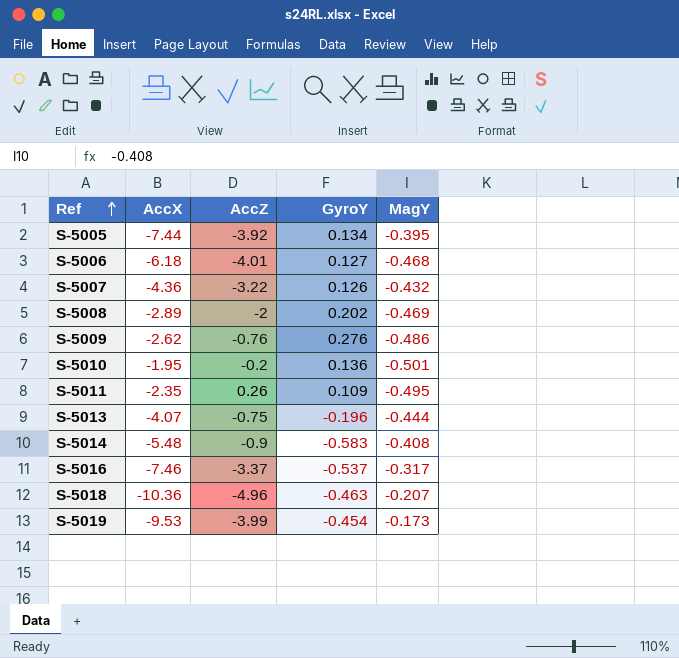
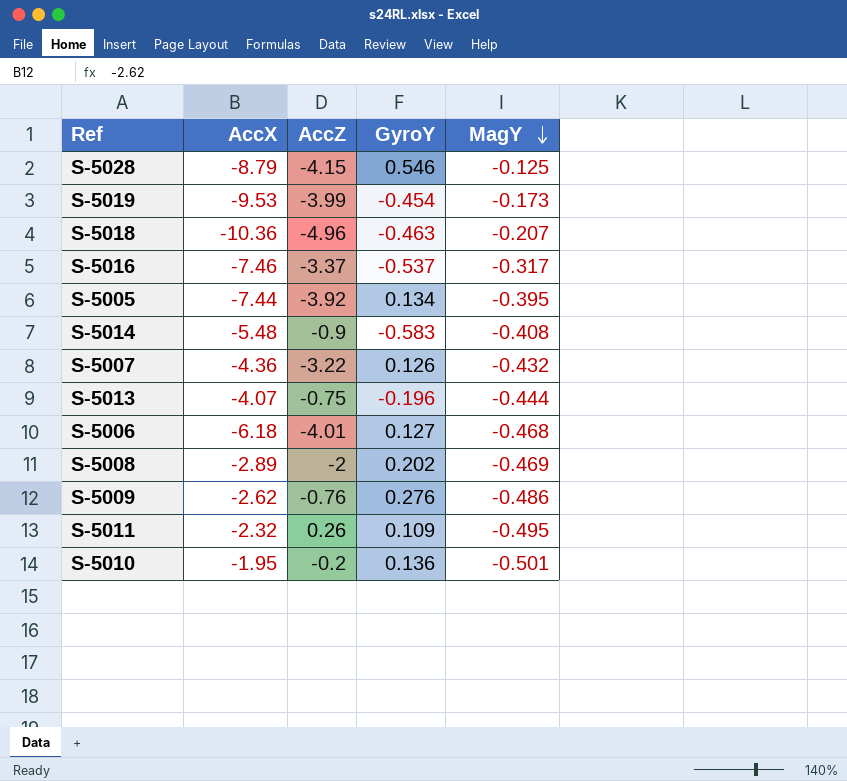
row order: Ref ascending -> MagY descending
row S-5028: none -> -8.79 | -4.15 | 0.546 | -0.125
S-5011 | AccX: -2.35 -> -2.32

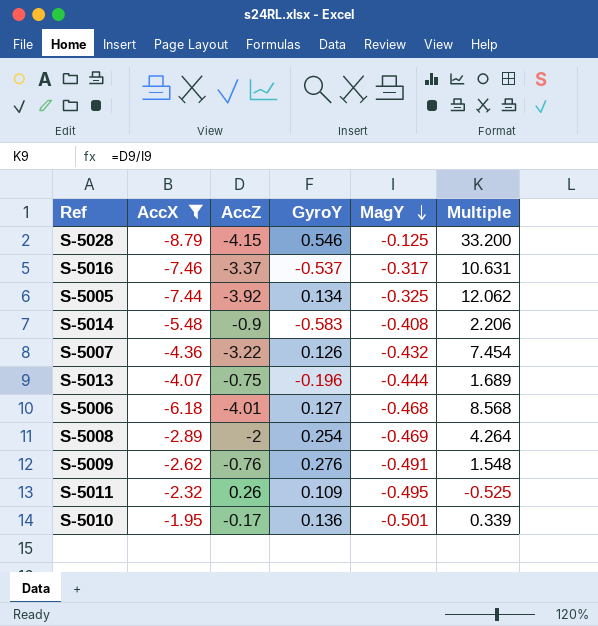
filter: none -> AccX >= -8.79
column Multiple | formula: none -> [AccZ] / [MagY]
S-5005 | MagY: -0.395 -> -0.325
S-5008 | GyroY: 0.202 -> 0.254
S-5009 | MagY: -0.486 -> -0.491
S-5010 | AccZ: -0.2 -> -0.17

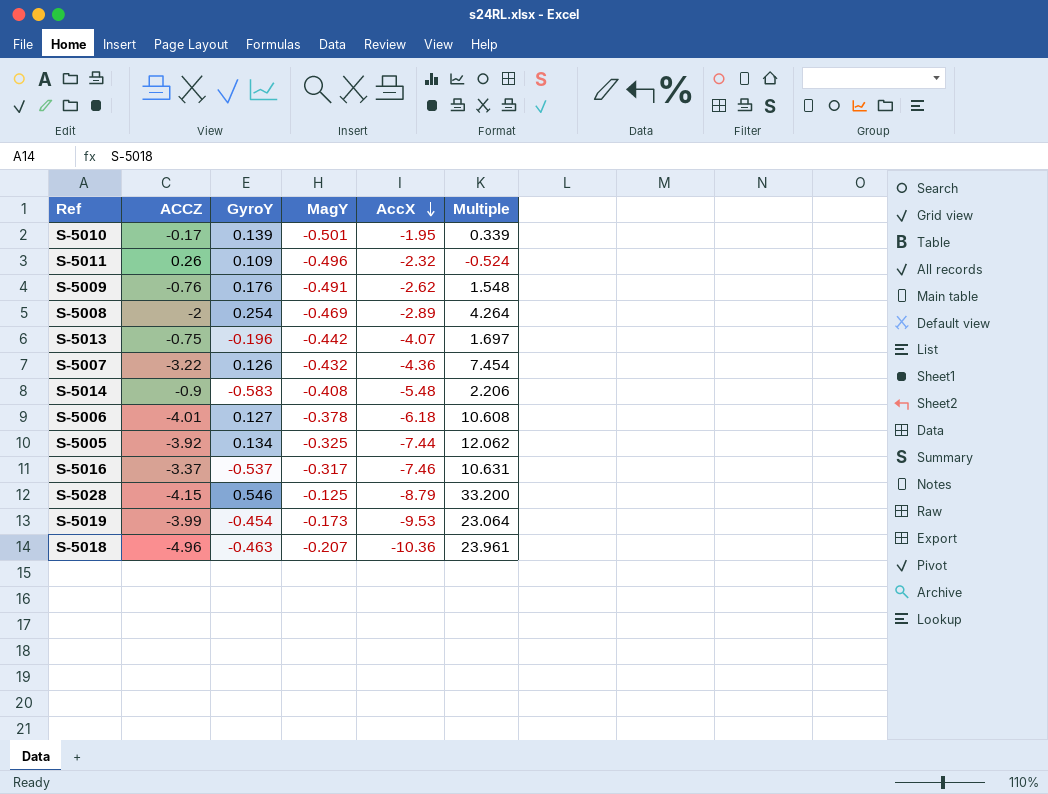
filter: AccX >= -8.79 -> none
row order: MagY descending -> AccX descending
column name: AccZ -> ACCZ
column AccX | position: 2 -> 5
S-5010 | GyroY: 0.136 -> 0.139
S-5011 | MagY: -0.495 -> -0.496
S-5011 | Multiple: -0.525 -> -0.524
S-5009 | GyroY: 0.276 -> 0.176
S-5013 | MagY: -0.444 -> -0.442
S-5013 | Multiple: 1.689 -> 1.697
S-5006 | MagY: -0.468 -> -0.378
S-5006 | Multiple: 8.568 -> 10.608

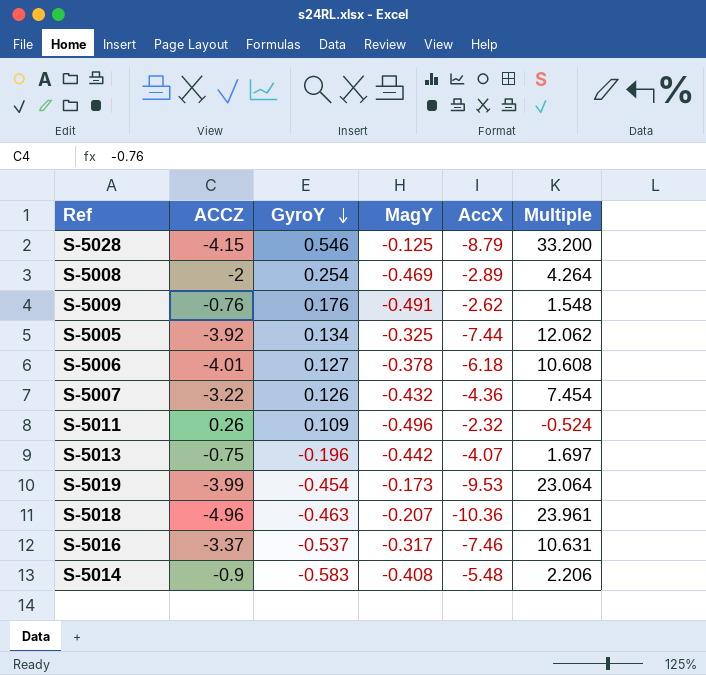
row order: AccX descending -> GyroY descending
row S-5010: -0.17 | 0.139 | -0.501 | -1.95 | 0.339 -> none

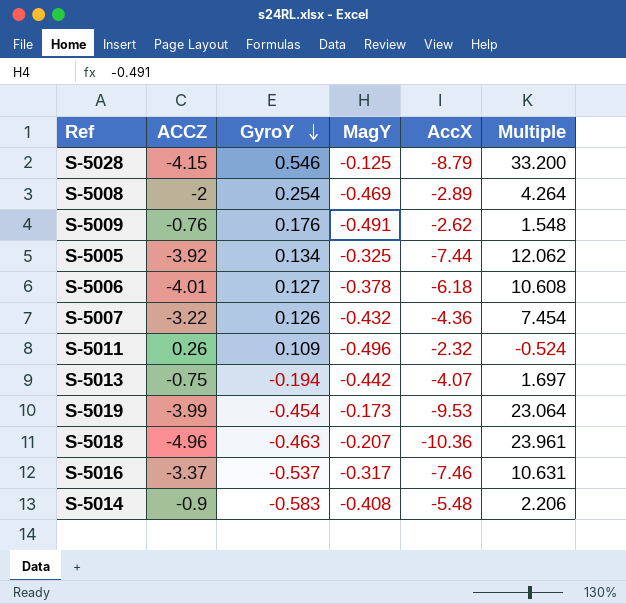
S-5013 | GyroY: -0.196 -> -0.194

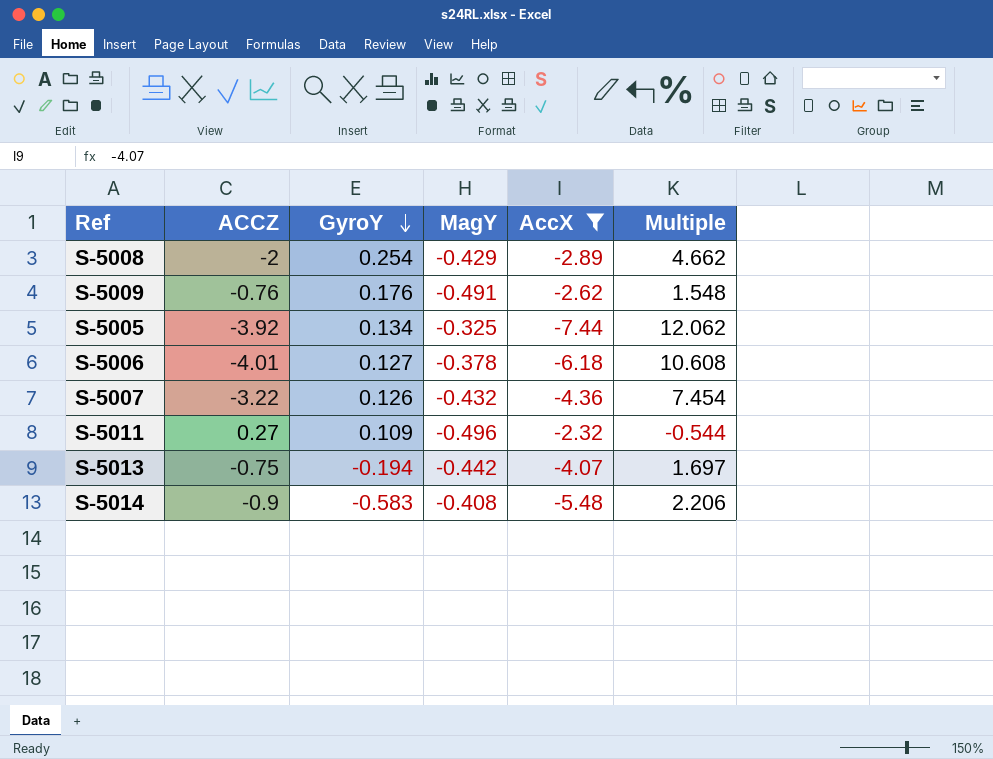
filter: none -> AccX >= -7.44
S-5008 | MagY: -0.469 -> -0.429
S-5008 | Multiple: 4.264 -> 4.662
S-5011 | ACCZ: 0.26 -> 0.27
S-5011 | Multiple: -0.524 -> -0.544

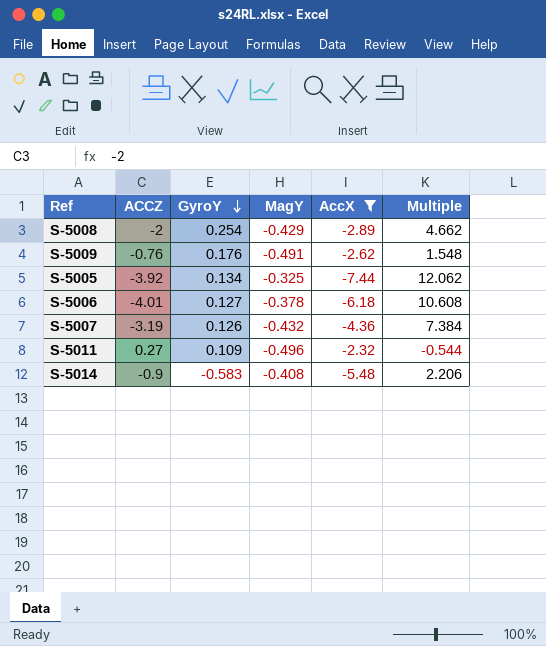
row S-5013: -0.75 | -0.194 | -0.442 | -4.07 | 1.697 -> none
S-5007 | ACCZ: -3.22 -> -3.19
S-5007 | Multiple: 7.454 -> 7.384

